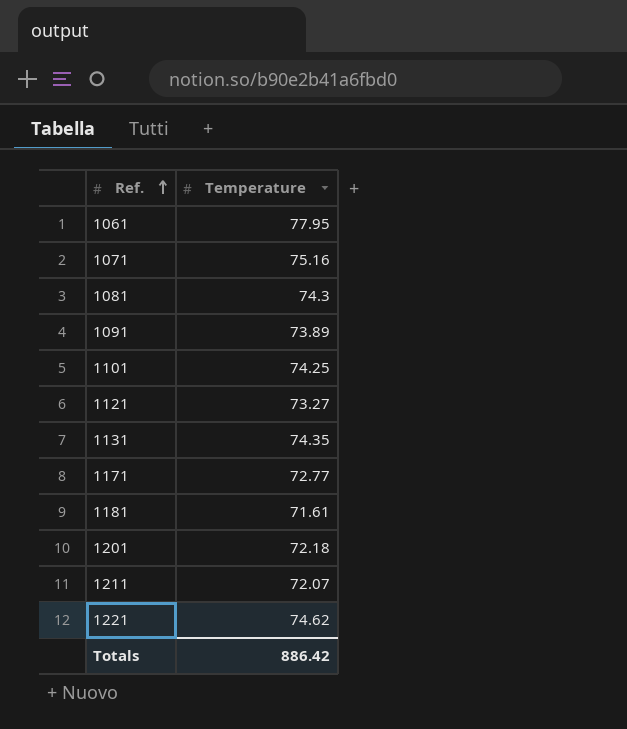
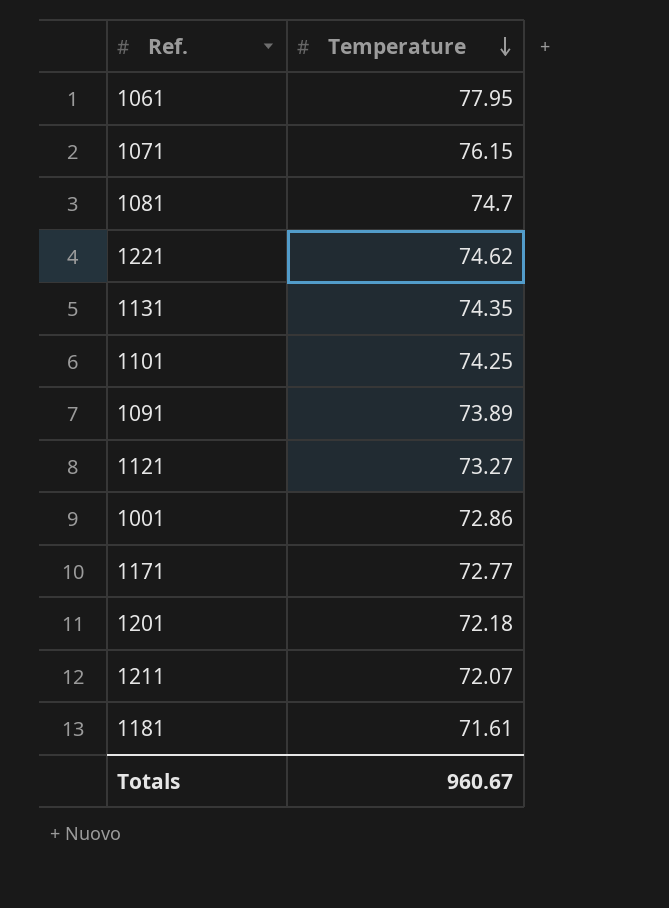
row order: Ref. ascending -> Temperature descending
1071 | Temperature: 75.16 -> 76.15
1081 | Temperature: 74.3 -> 74.7
row 1001: none -> 72.86
Totals | Temperature: 886.42 -> 960.67

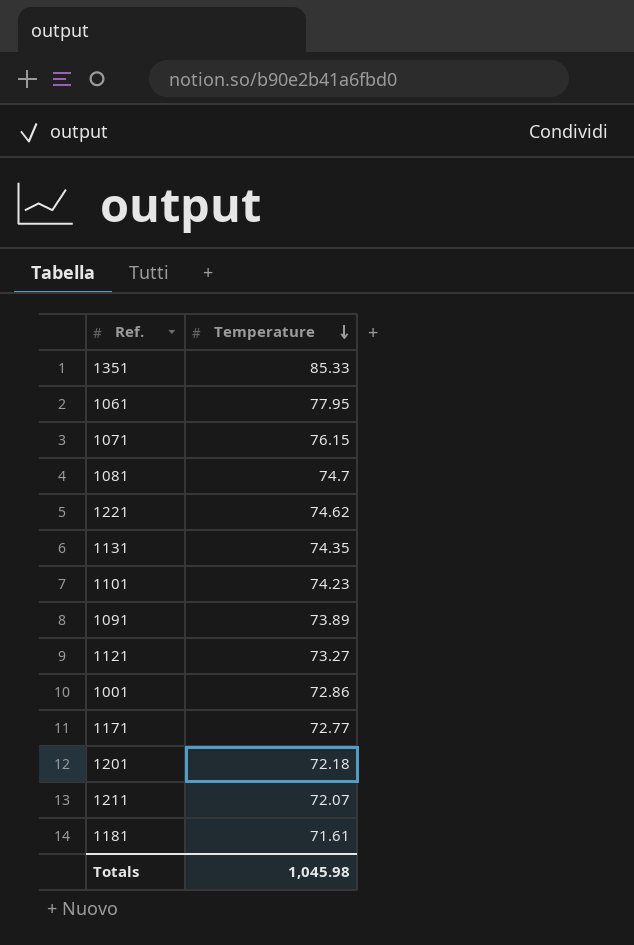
row 1351: none -> 85.33
1101 | Temperature: 74.25 -> 74.23
Totals | Temperature: 960.67 -> 1,045.98

